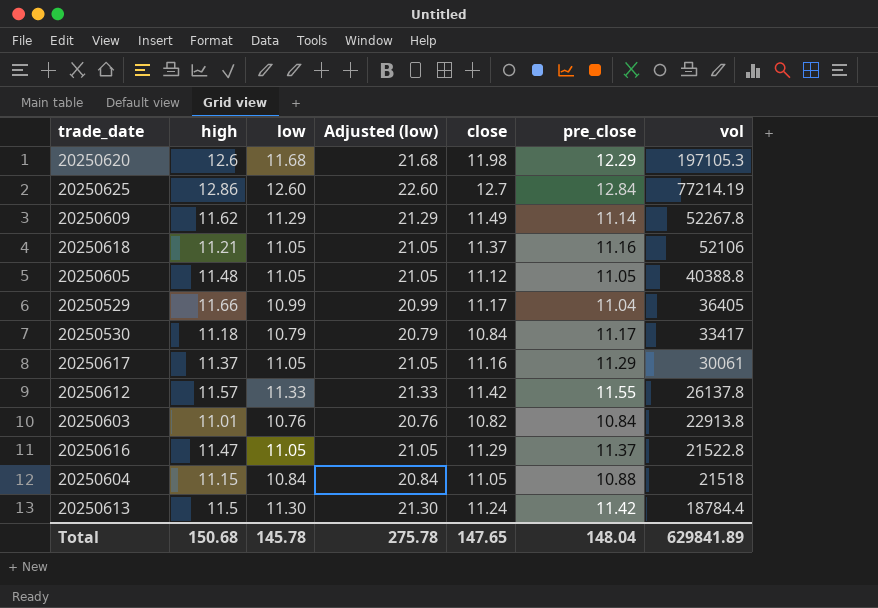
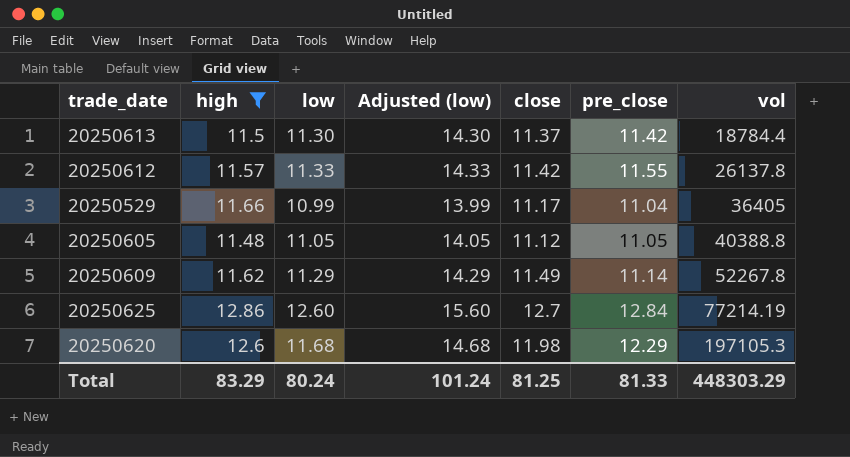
filter: none -> high >= 11.48
row order: vol descending -> vol ascending
column Adjusted (low) | formula: [low] + 10 -> [low] + 3
20250613 | close: 11.24 -> 11.37
Total | high: 150.68 -> 83.29
Total | low: 145.78 -> 80.24
Total | Adjusted (low): 275.78 -> 101.24
Total | close: 147.65 -> 81.25
Total | pre_close: 148.04 -> 81.33
Total | vol: 629841.89 -> 448303.29

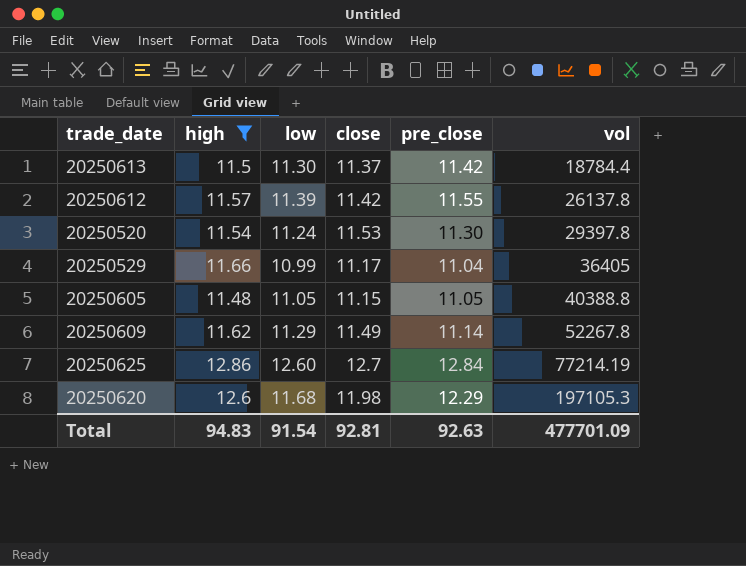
column Adjusted (low) | formula: [low] + 3 -> none
20250612 | low: 11.33 -> 11.39
row 20250520: none -> 11.54 | 11.24 | 11.53 | 11.30 | 29397.8
20250605 | close: 11.12 -> 11.15
Total | high: 83.29 -> 94.83
Total | low: 80.24 -> 91.54
Total | close: 81.25 -> 92.81
Total | pre_close: 81.33 -> 92.63
Total | vol: 448303.29 -> 477701.09

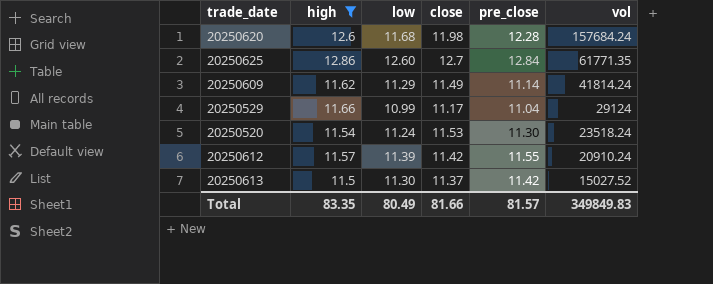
row order: vol ascending -> vol descending
row 20250605: 11.48 | 11.05 | 11.15 | 11.05 | 40388.8 -> none
20250620 | pre_close: 12.29 -> 12.28
20250620 | vol: 197105.3 -> 157684.24
20250625 | vol: 77214.19 -> 61771.35
20250609 | vol: 52267.8 -> 41814.24
20250529 | vol: 36405 -> 29124
20250520 | vol: 29397.8 -> 23518.24
20250612 | vol: 26137.8 -> 20910.24
20250613 | vol: 18784.4 -> 15027.52
Total | high: 94.83 -> 83.35
Total | low: 91.54 -> 80.49
Total | close: 92.81 -> 81.66
Total | pre_close: 92.63 -> 81.57
Total | vol: 477701.09 -> 349849.83

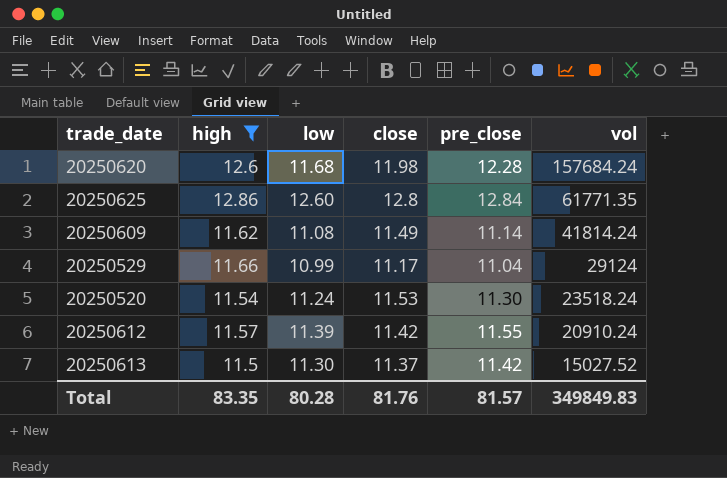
20250625 | close: 12.7 -> 12.8
20250609 | low: 11.29 -> 11.08
Total | low: 80.49 -> 80.28
Total | close: 81.66 -> 81.76

